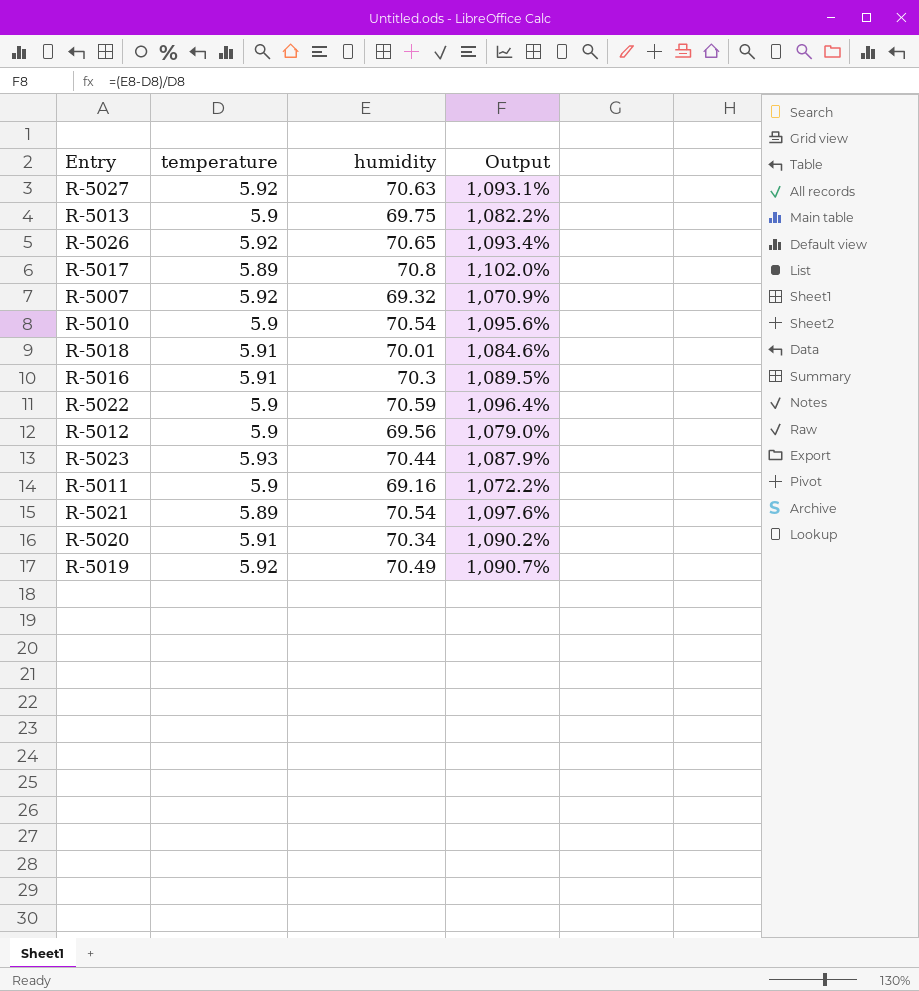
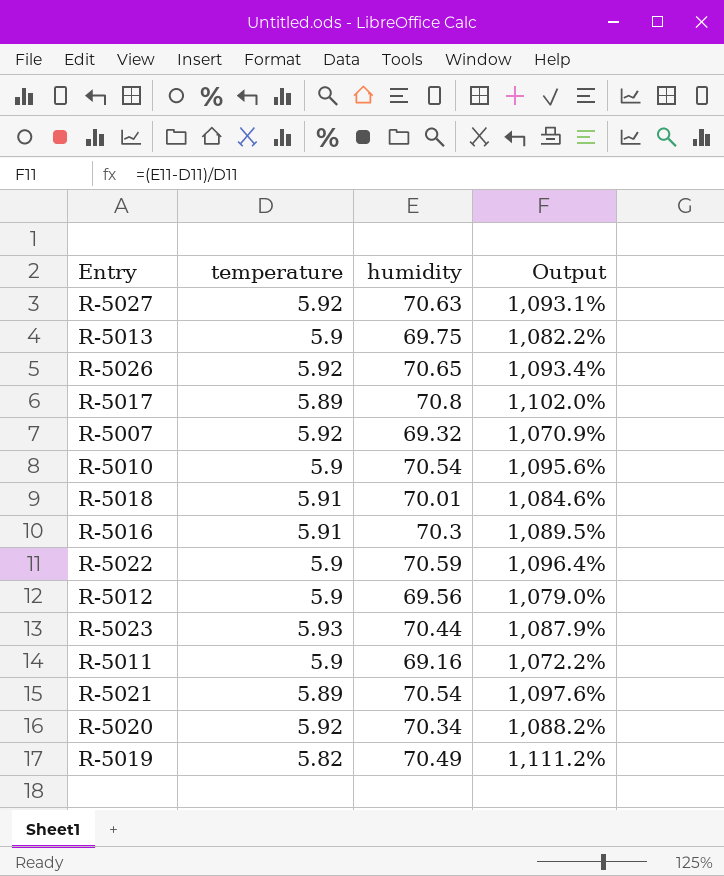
R-5020 | temperature: 5.91 -> 5.92
R-5020 | Output: 1,090.2% -> 1,088.2%
R-5019 | temperature: 5.92 -> 5.82
R-5019 | Output: 1,090.7% -> 1,111.2%

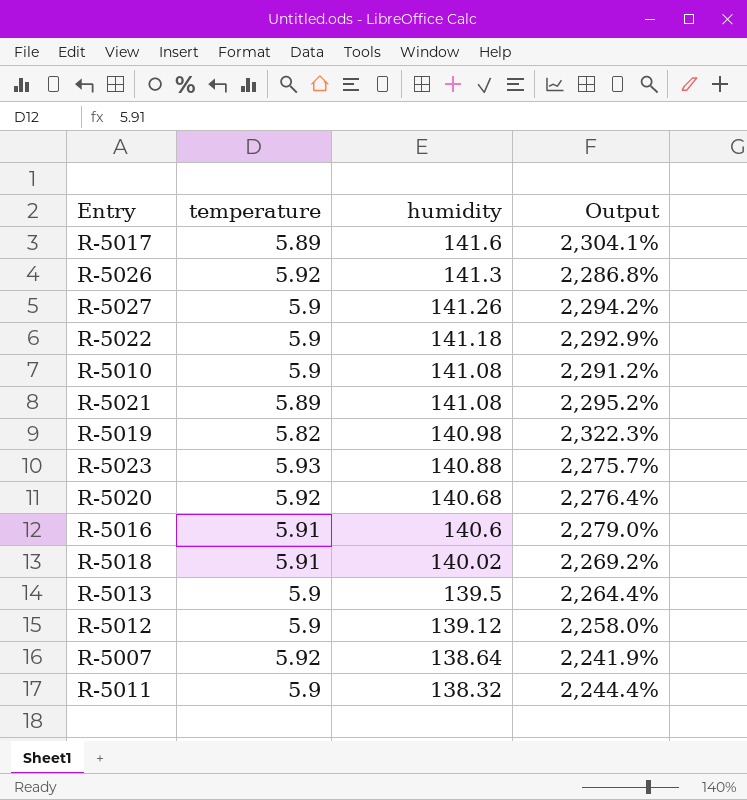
row order: none -> humidity descending
R-5017 | humidity: 70.8 -> 141.6
R-5017 | Output: 1,102.0% -> 2,304.1%
R-5026 | humidity: 70.65 -> 141.3
R-5026 | Output: 1,093.4% -> 2,286.8%
R-5027 | temperature: 5.92 -> 5.9
R-5027 | humidity: 70.63 -> 141.26
R-5027 | Output: 1,093.1% -> 2,294.2%
R-5022 | humidity: 70.59 -> 141.18
R-5022 | Output: 1,096.4% -> 2,292.9%
R-5010 | humidity: 70.54 -> 141.08
R-5010 | Output: 1,095.6% -> 2,291.2%
R-5021 | humidity: 70.54 -> 141.08
R-5021 | Output: 1,097.6% -> 2,295.2%
R-5019 | humidity: 70.49 -> 140.98
R-5019 | Output: 1,111.2% -> 2,322.3%
R-5023 | humidity: 70.44 -> 140.88
R-5023 | Output: 1,087.9% -> 2,275.7%
R-5020 | humidity: 70.34 -> 140.68
R-5020 | Output: 1,088.2% -> 2,276.4%
R-5016 | humidity: 70.3 -> 140.6
R-5016 | Output: 1,089.5% -> 2,279.0%
R-5018 | humidity: 70.01 -> 140.02
R-5018 | Output: 1,084.6% -> 2,269.2%
R-5013 | humidity: 69.75 -> 139.5
R-5013 | Output: 1,082.2% -> 2,264.4%
R-5012 | humidity: 69.56 -> 139.12
R-5012 | Output: 1,079.0% -> 2,258.0%
R-5007 | humidity: 69.32 -> 138.64
R-5007 | Output: 1,070.9% -> 2,241.9%
R-5011 | humidity: 69.16 -> 138.32
R-5011 | Output: 1,072.2% -> 2,244.4%

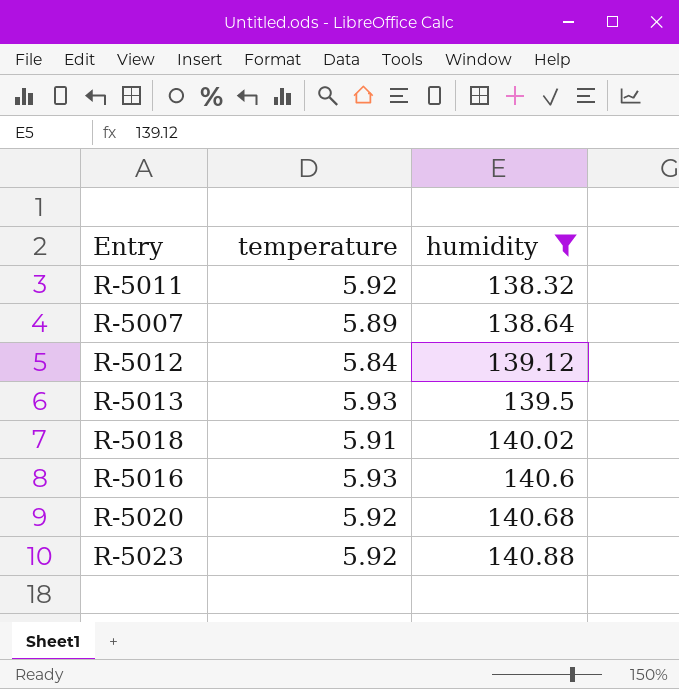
filter: none -> humidity <= 140.88
row order: humidity descending -> humidity ascending
column Output | formula: ([humidity] - [temperature]) / [temperature] -> none
R-5011 | temperature: 5.9 -> 5.92
R-5007 | temperature: 5.92 -> 5.89
R-5012 | temperature: 5.9 -> 5.84
R-5013 | temperature: 5.9 -> 5.93
R-5016 | temperature: 5.91 -> 5.93
R-5023 | temperature: 5.93 -> 5.92

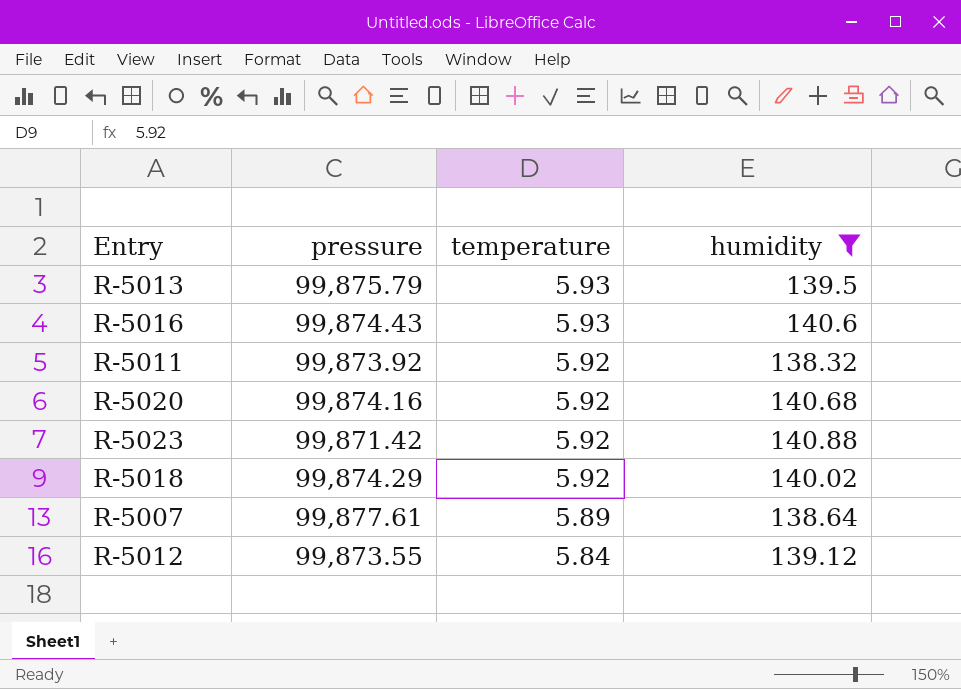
row order: humidity ascending -> temperature descending
column pressure | position: none -> 2
R-5018 | temperature: 5.91 -> 5.92

